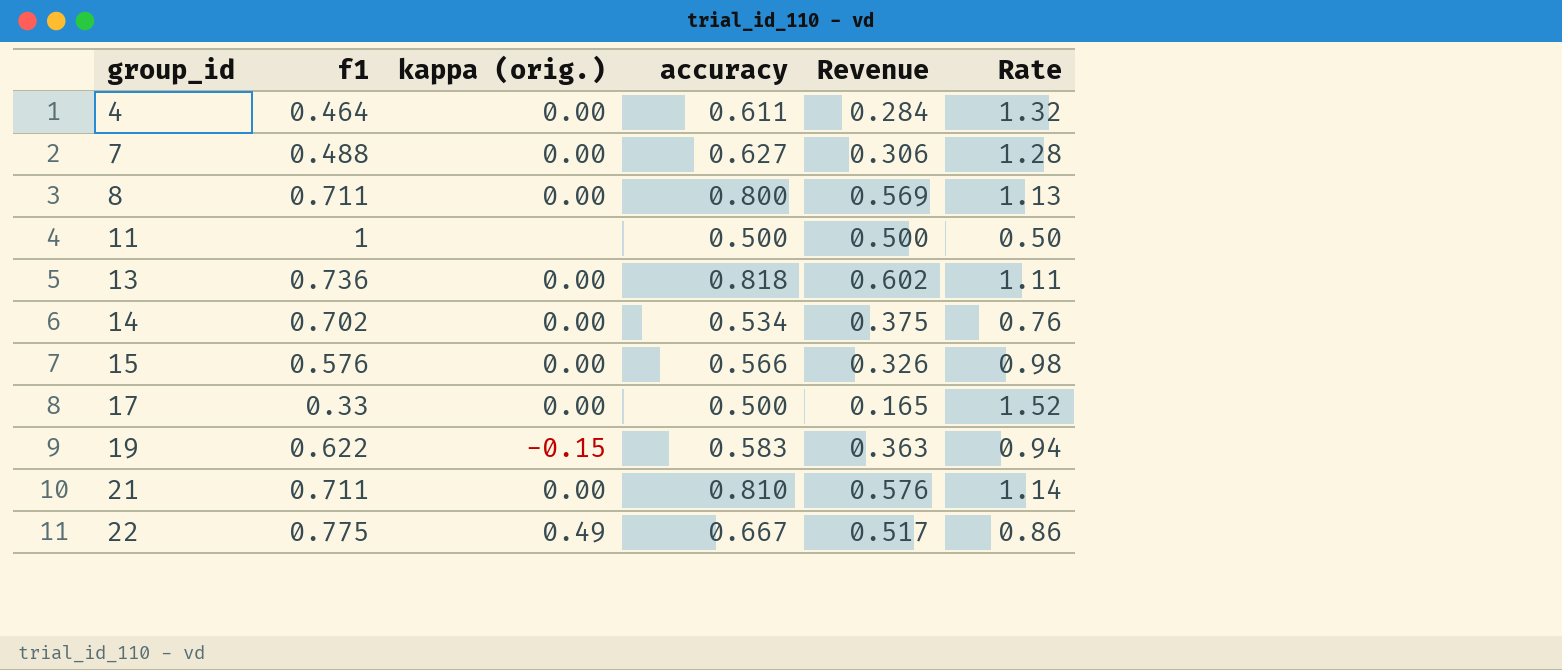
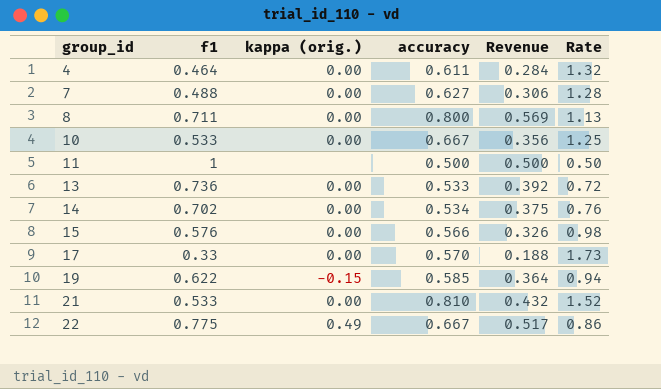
row 10: none -> 0.533 | 0.00 | 0.667 | 0.356 | 1.25
13 | accuracy: 0.818 -> 0.533
13 | Revenue: 0.602 -> 0.392
13 | Rate: 1.11 -> 0.72
17 | accuracy: 0.500 -> 0.570
17 | Revenue: 0.165 -> 0.188
17 | Rate: 1.52 -> 1.73
19 | accuracy: 0.583 -> 0.585
19 | Revenue: 0.363 -> 0.364
21 | f1: 0.711 -> 0.533
21 | Revenue: 0.576 -> 0.432
21 | Rate: 1.14 -> 1.52

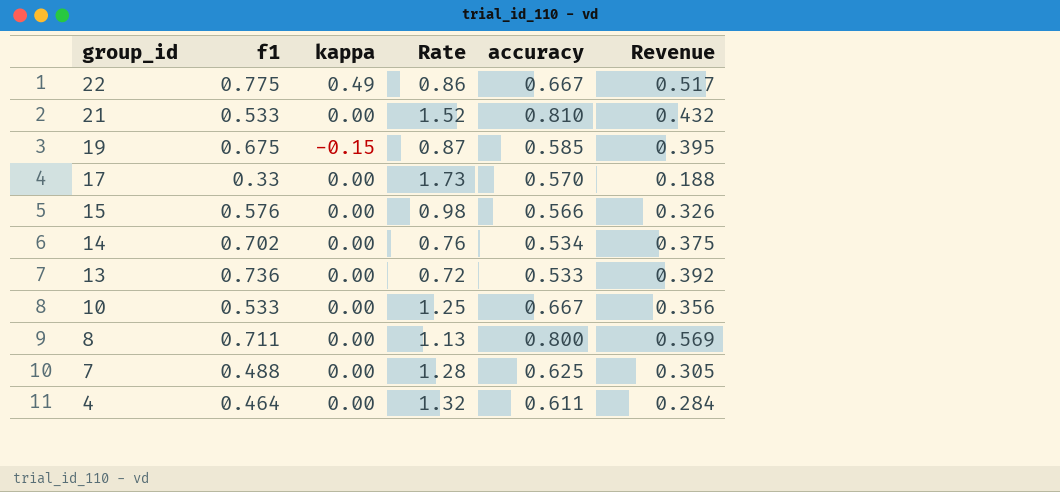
row order: group_id ascending -> group_id descending
column name: kappa (orig.) -> kappa
column Rate | position: 6 -> 4
row 11: 1 | none | 0.500 | 0.500 | 0.50 -> none
19 | f1: 0.622 -> 0.675
19 | Rate: 0.94 -> 0.87
19 | Revenue: 0.364 -> 0.395
7 | accuracy: 0.627 -> 0.625
7 | Revenue: 0.306 -> 0.305

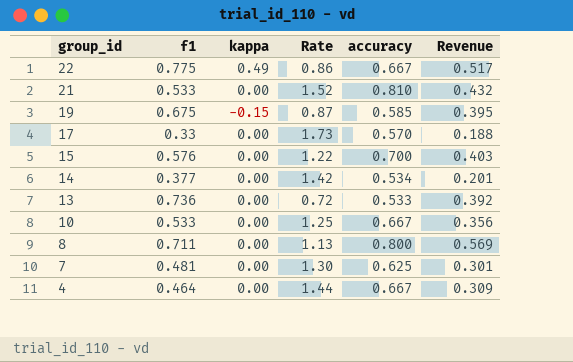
15 | Rate: 0.98 -> 1.22
15 | accuracy: 0.566 -> 0.700
15 | Revenue: 0.326 -> 0.403
14 | f1: 0.702 -> 0.377
14 | Rate: 0.76 -> 1.42
14 | Revenue: 0.375 -> 0.201
7 | f1: 0.488 -> 0.481
7 | Rate: 1.28 -> 1.30
7 | Revenue: 0.305 -> 0.301
4 | Rate: 1.32 -> 1.44
4 | accuracy: 0.611 -> 0.667
4 | Revenue: 0.284 -> 0.309

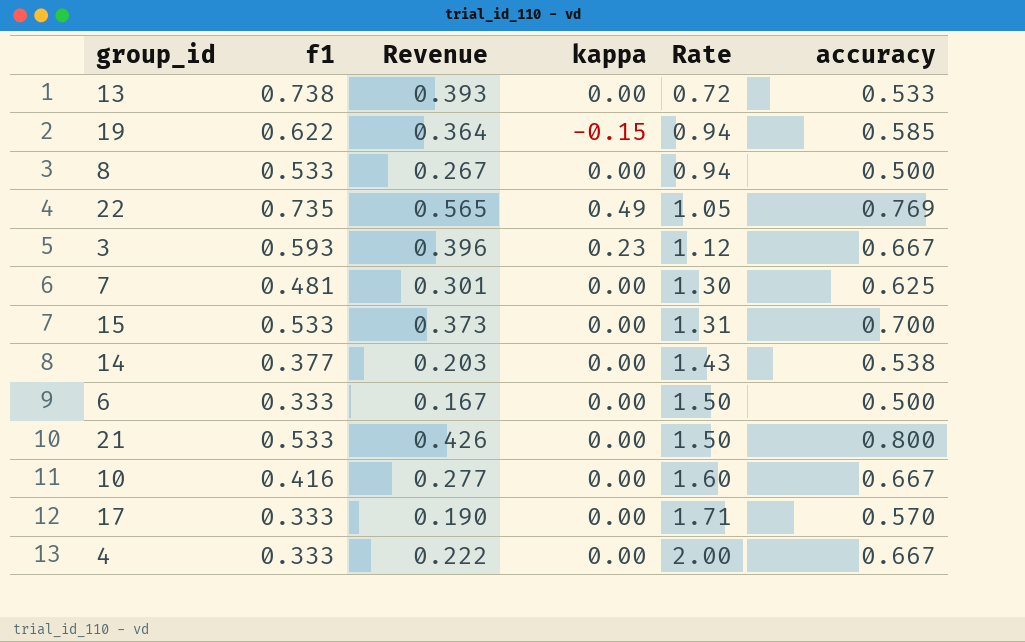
row order: group_id descending -> Rate ascending
column Revenue | position: 6 -> 3
13 | f1: 0.736 -> 0.738
13 | Revenue: 0.392 -> 0.393
19 | f1: 0.675 -> 0.622
19 | Revenue: 0.395 -> 0.364
19 | Rate: 0.87 -> 0.94
8 | f1: 0.711 -> 0.533
8 | Revenue: 0.569 -> 0.267
8 | Rate: 1.13 -> 0.94
8 | accuracy: 0.800 -> 0.500
22 | f1: 0.775 -> 0.735
22 | Revenue: 0.517 -> 0.565
22 | Rate: 0.86 -> 1.05
22 | accuracy: 0.667 -> 0.769
row 3: none -> 0.593 | 0.396 | 0.23 | 1.12 | 0.667
15 | f1: 0.576 -> 0.533
15 | Revenue: 0.403 -> 0.373
15 | Rate: 1.22 -> 1.31
14 | Revenue: 0.201 -> 0.203
14 | Rate: 1.42 -> 1.43
14 | accuracy: 0.534 -> 0.538
row 6: none -> 0.333 | 0.167 | 0.00 | 1.50 | 0.500
21 | Revenue: 0.432 -> 0.426
21 | Rate: 1.52 -> 1.50
21 | accuracy: 0.810 -> 0.800
10 | f1: 0.533 -> 0.416
10 | Revenue: 0.356 -> 0.277
10 | Rate: 1.25 -> 1.60
17 | f1: 0.33 -> 0.333
17 | Revenue: 0.188 -> 0.190
17 | Rate: 1.73 -> 1.71
4 | f1: 0.464 -> 0.333
4 | Revenue: 0.309 -> 0.222
4 | Rate: 1.44 -> 2.00

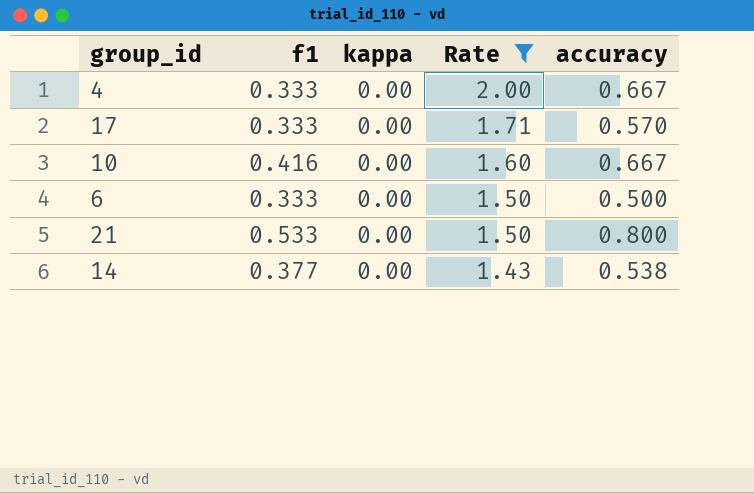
filter: none -> Rate >= 1.43
row order: Rate ascending -> Rate descending
column Revenue | formula: [f1] * [accuracy] -> none

